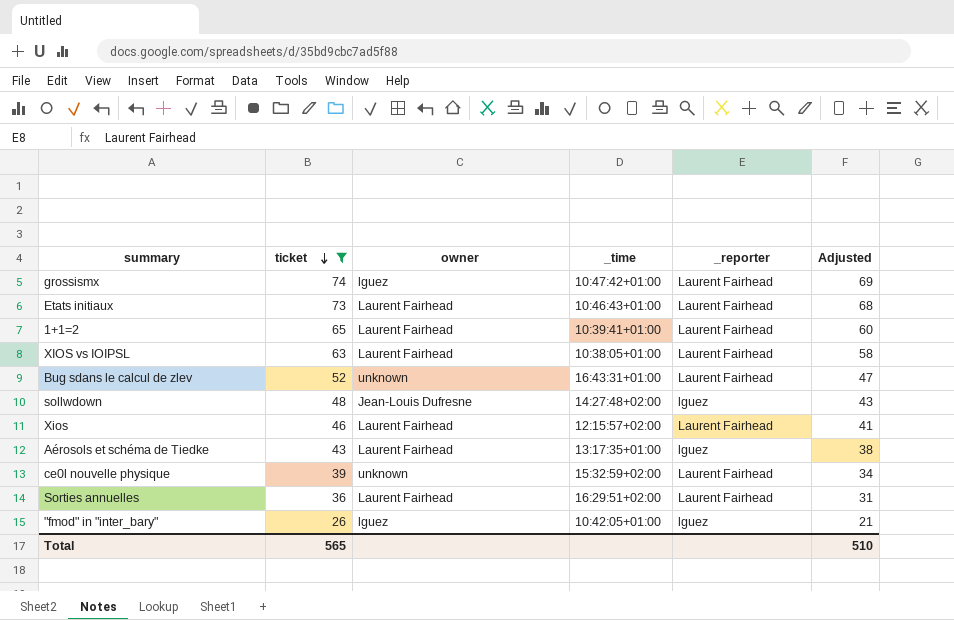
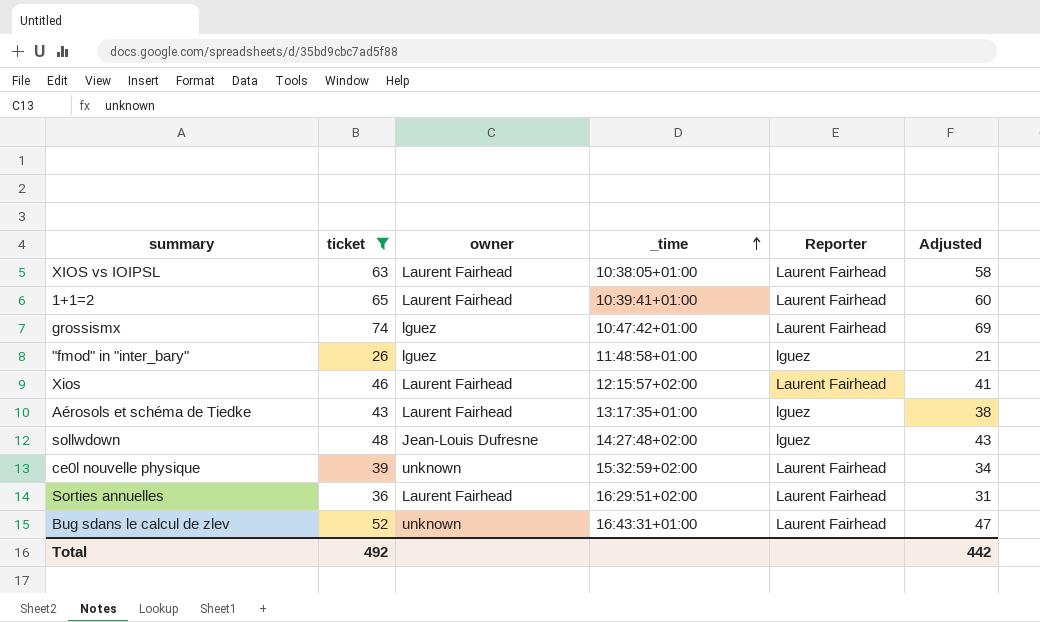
row order: ticket descending -> _time ascending
column name: _reporter -> Reporter
row Etats initiaux: 73 | Laurent Fairhead | 10:46:43+01:00 | Laurent Fairhead | 68 -> none
"fmod" in "inter_bary" | _time: 10:42:05+01:00 -> 11:48:58+01:00
Total | ticket: 565 -> 492
Total | Adjusted: 510 -> 442

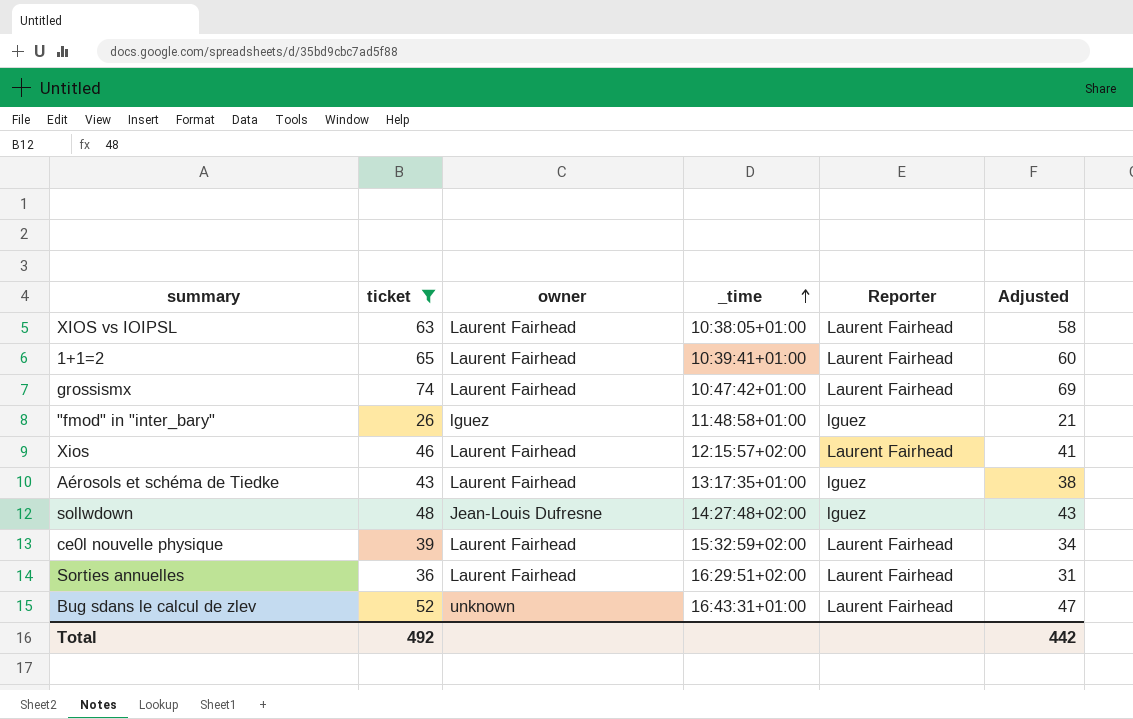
grossismx | owner: lguez -> Laurent Fairhead
ce0l nouvelle physique | owner: unknown -> Laurent Fairhead

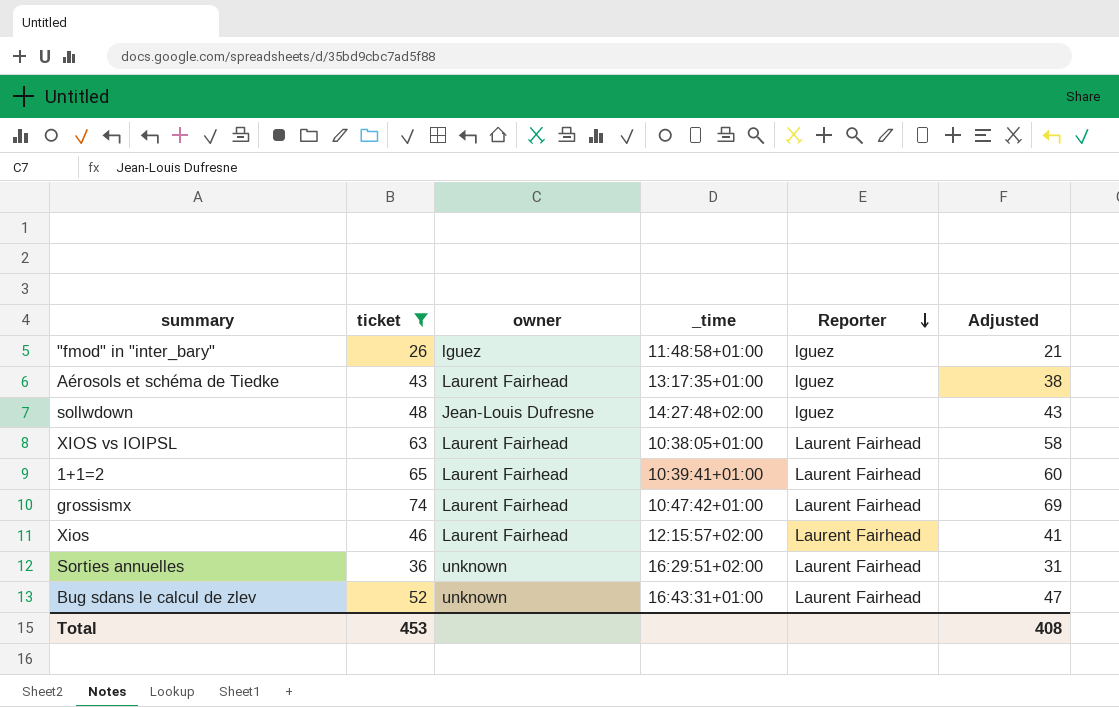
row order: _time ascending -> Reporter descending
row ce0l nouvelle physique: 39 | Laurent Fairhead | 15:32:59+02:00 | Laurent Fairhead | 34 -> none
Sorties annuelles | owner: Laurent Fairhead -> unknown
Total | ticket: 492 -> 453
Total | Adjusted: 442 -> 408

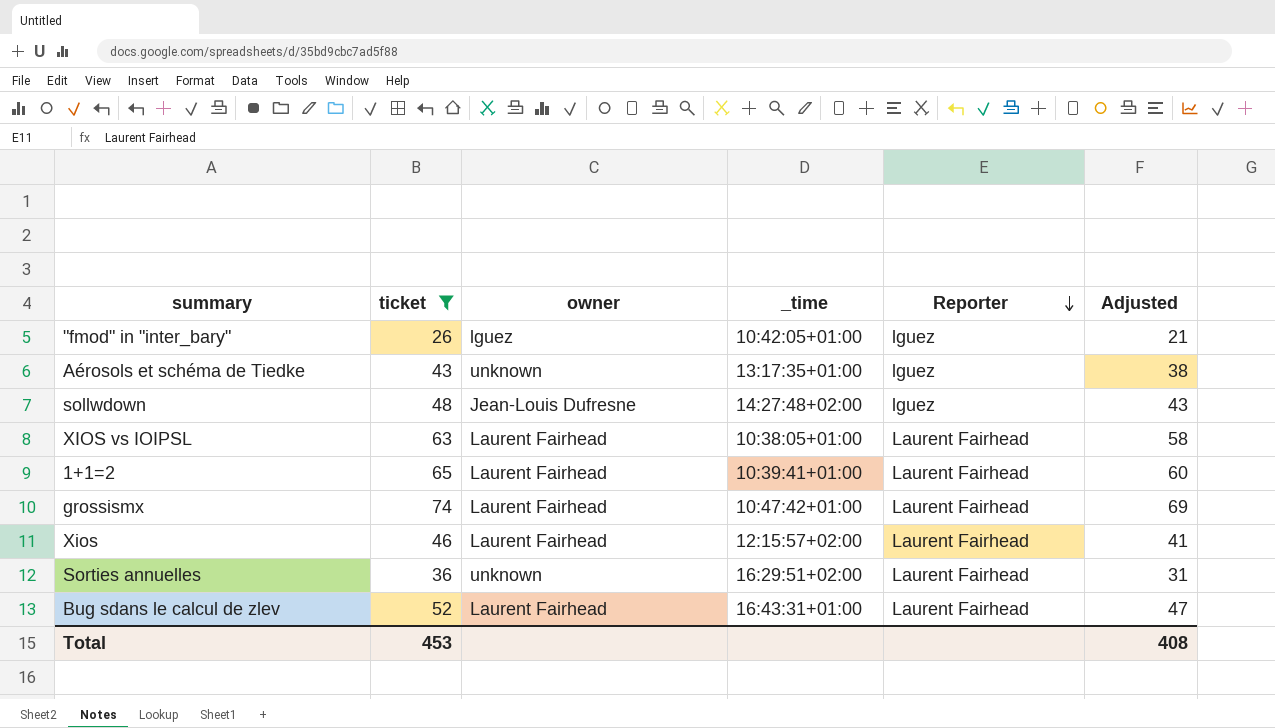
"fmod" in "inter_bary" | _time: 11:48:58+01:00 -> 10:42:05+01:00
Aérosols et schéma de Tiedke | owner: Laurent Fairhead -> unknown
Bug sdans le calcul de zlev | owner: unknown -> Laurent Fairhead

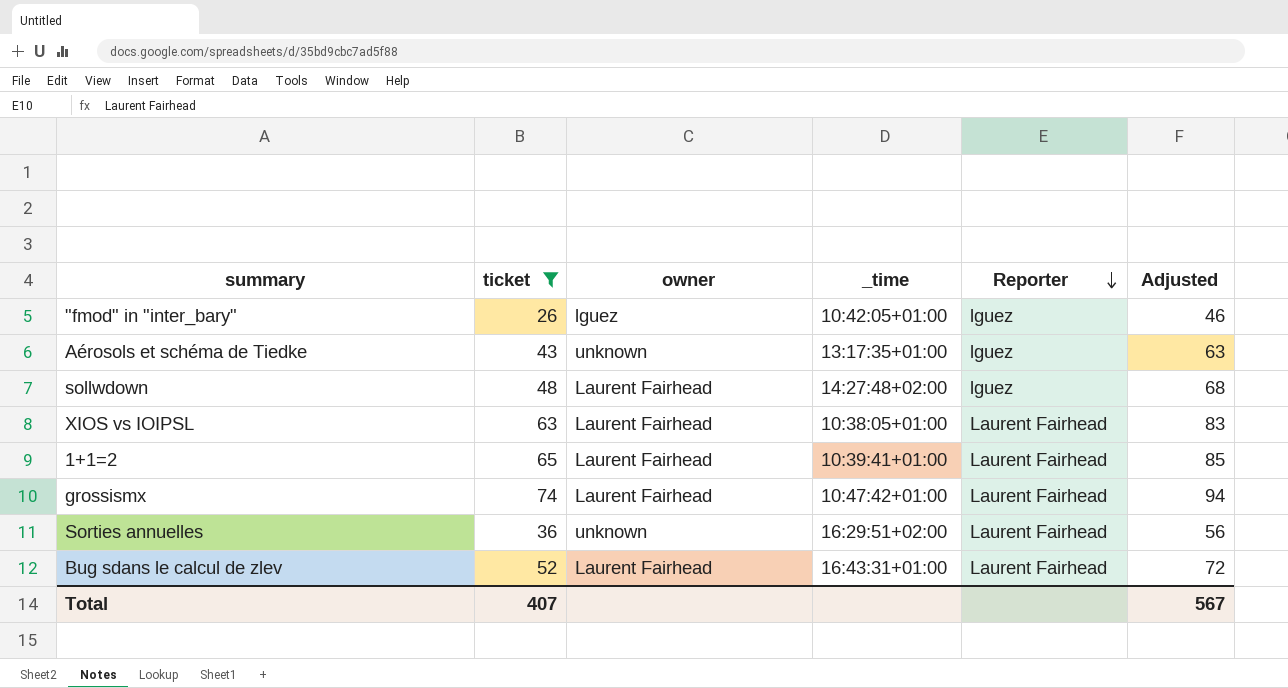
column Adjusted | formula: [ticket] - 5 -> [ticket] + 20
row Xios: 46 | Laurent Fairhead | 12:15:57+02:00 | Laurent Fairhead | 41 -> none
sollwdown | owner: Jean-Louis Dufresne -> Laurent Fairhead
Total | ticket: 453 -> 407
Total | Adjusted: 408 -> 567

